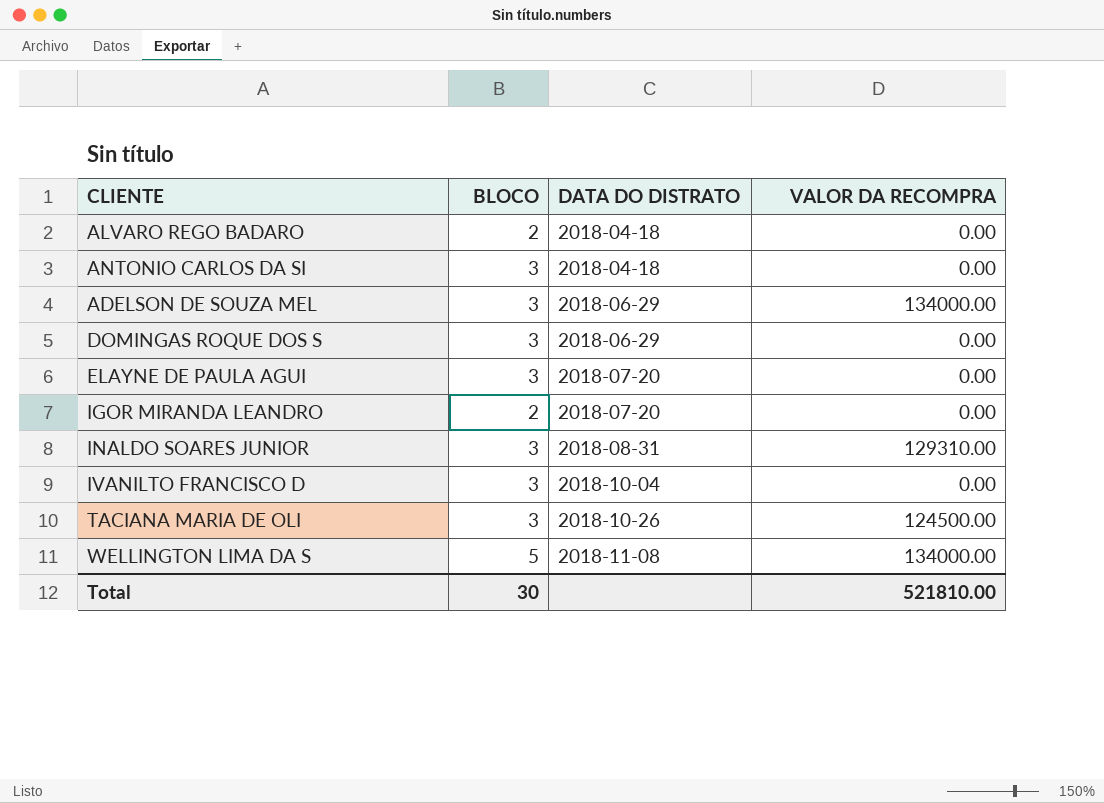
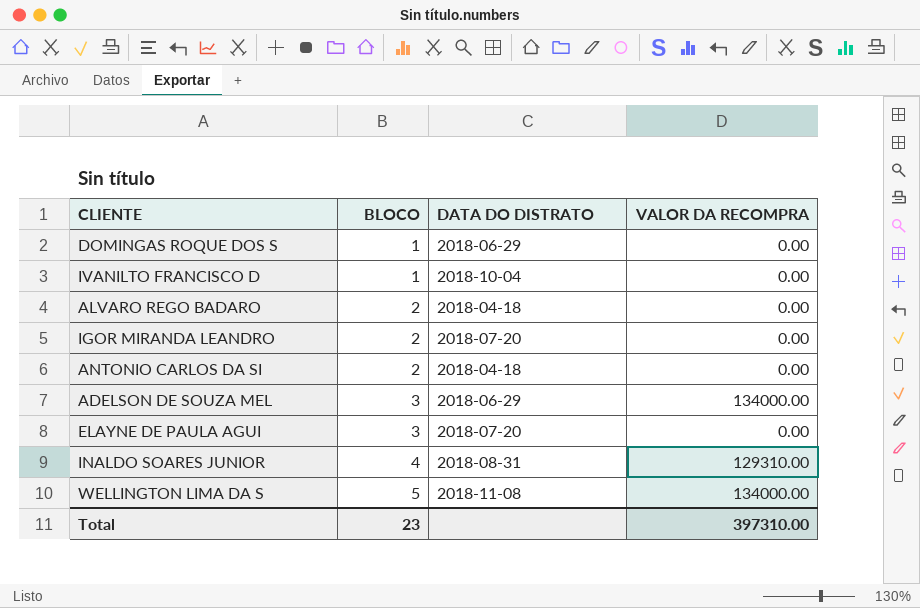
row order: DATA DO DISTRATO ascending -> BLOCO ascending
row TACIANA MARIA DE OLI: 3 | 2018-10-26 | 124500.00 -> none
DOMINGAS ROQUE DOS S | BLOCO: 3 -> 1
IVANILTO FRANCISCO D | BLOCO: 3 -> 1
ANTONIO CARLOS DA SI | BLOCO: 3 -> 2
INALDO SOARES JUNIOR | BLOCO: 3 -> 4
Total | BLOCO: 30 -> 23
Total | VALOR DA RECOMPRA: 521810.00 -> 397310.00

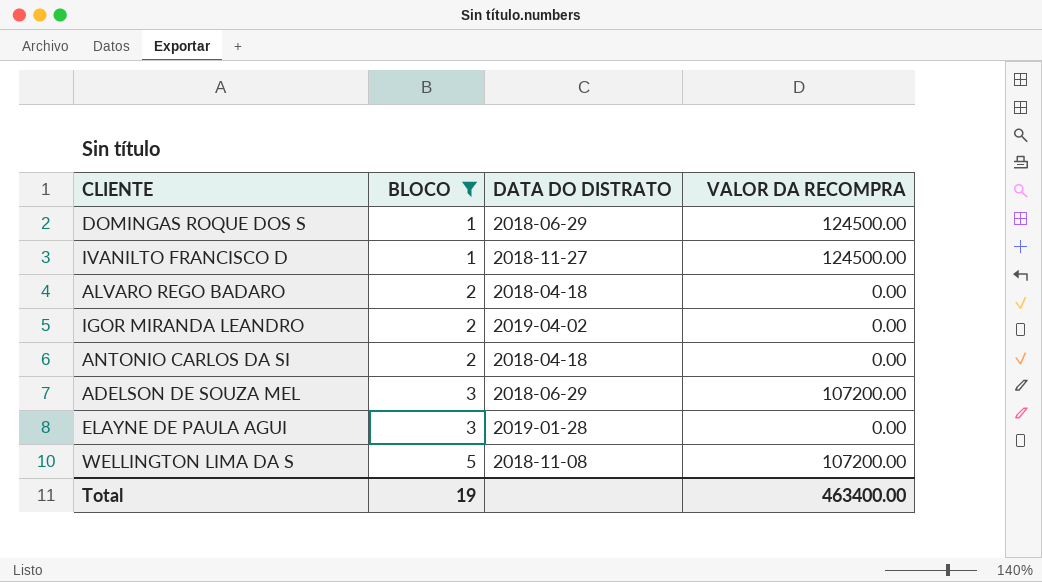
filter: none -> BLOCO != 4
DOMINGAS ROQUE DOS S | VALOR DA RECOMPRA: 0.00 -> 124500.00
IVANILTO FRANCISCO D | DATA DO DISTRATO: 2018-10-04 -> 2018-11-27
IVANILTO FRANCISCO D | VALOR DA RECOMPRA: 0.00 -> 124500.00
IGOR MIRANDA LEANDRO | DATA DO DISTRATO: 2018-07-20 -> 2019-04-02
ADELSON DE SOUZA MEL | VALOR DA RECOMPRA: 134000.00 -> 107200.00
ELAYNE DE PAULA AGUI | DATA DO DISTRATO: 2018-07-20 -> 2019-01-28
WELLINGTON LIMA DA S | VALOR DA RECOMPRA: 134000.00 -> 107200.00
Total | BLOCO: 23 -> 19
Total | VALOR DA RECOMPRA: 397310.00 -> 463400.00

